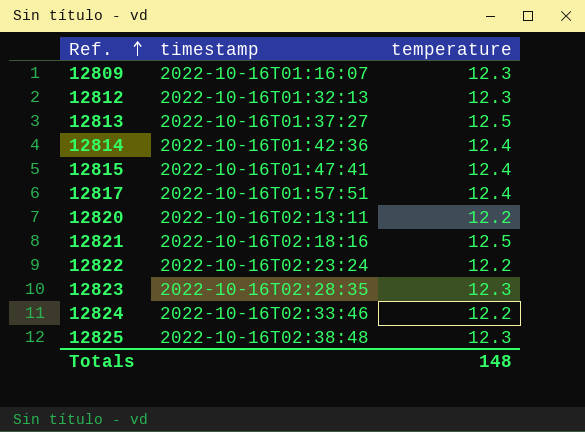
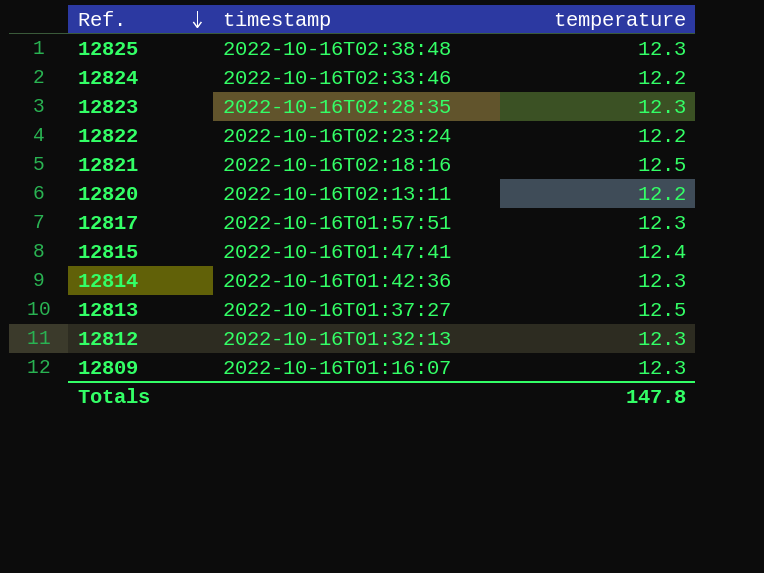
row order: Ref. ascending -> Ref. descending
12817 | temperature: 12.4 -> 12.3
12814 | temperature: 12.4 -> 12.3
Totals | temperature: 148 -> 147.8

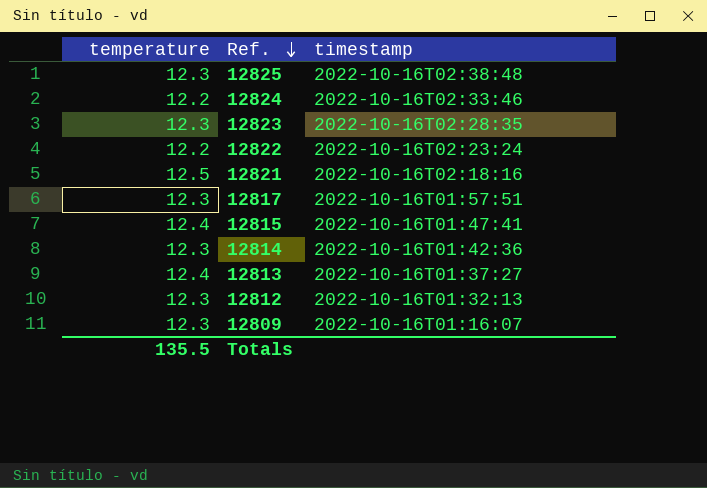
column temperature | position: 3 -> 1
row 12820: 2022-10-16T02:13:11 | 12.2 -> none
12813 | temperature: 12.5 -> 12.4
Totals | temperature: 147.8 -> 135.5

